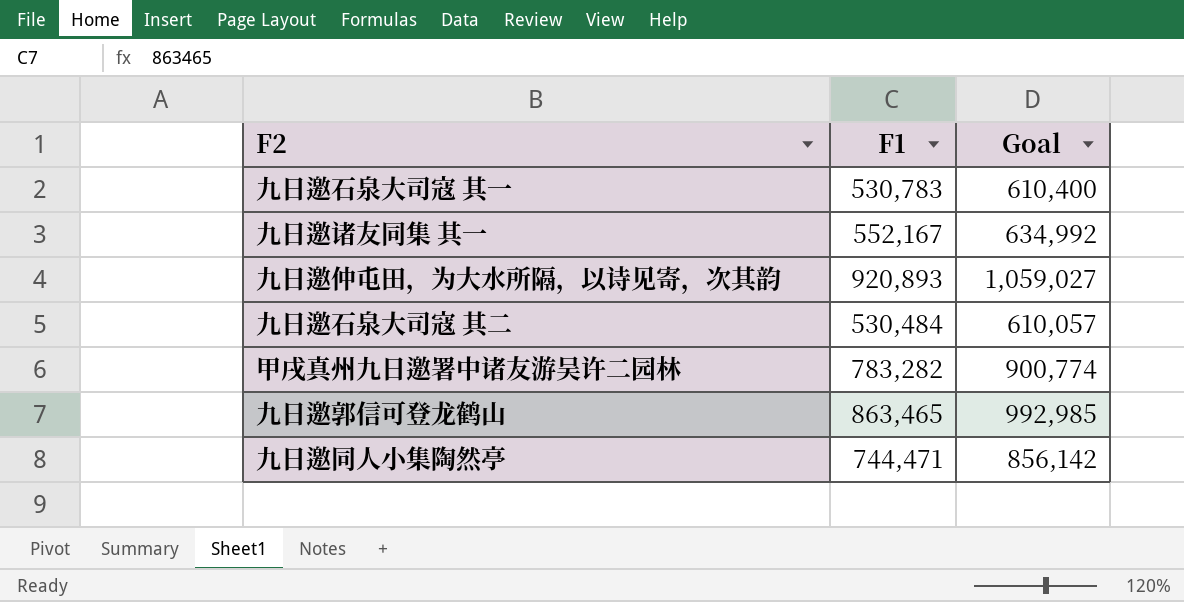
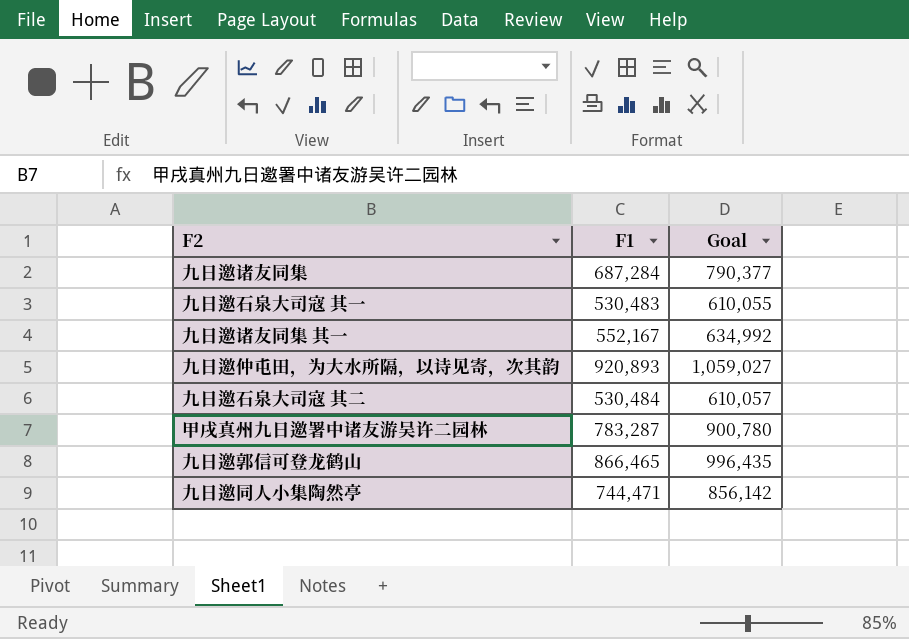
row 九日邀诸友同集: none -> 687,284 | 790,377
九日邀石泉大司寇 其一 | F1: 530,783 -> 530,483
九日邀石泉大司寇 其一 | Goal: 610,400 -> 610,055
甲戌真州九日邀署中诸友游吴许二园林 | F1: 783,282 -> 783,287
甲戌真州九日邀署中诸友游吴许二园林 | Goal: 900,774 -> 900,780
九日邀郭信可登龙鹤山 | F1: 863,465 -> 866,465
九日邀郭信可登龙鹤山 | Goal: 992,985 -> 996,435

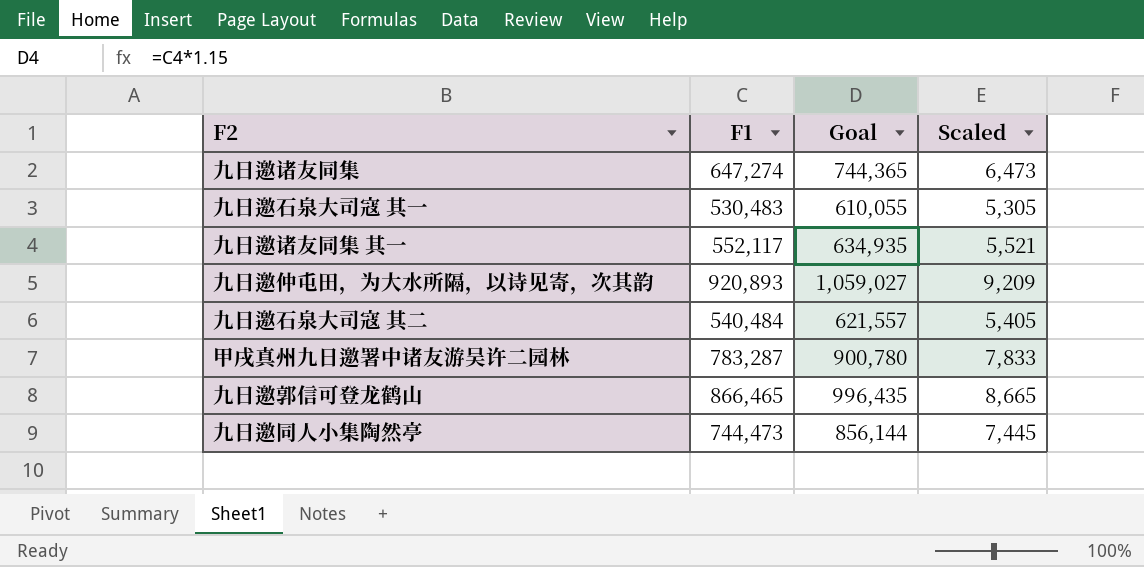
column Scaled | formula: none -> [F1] * 0.01
九日邀诸友同集 | F1: 687,284 -> 647,274
九日邀诸友同集 | Goal: 790,377 -> 744,365
九日邀诸友同集 其一 | F1: 552,167 -> 552,117
九日邀诸友同集 其一 | Goal: 634,992 -> 634,935
九日邀石泉大司寇 其二 | F1: 530,484 -> 540,484
九日邀石泉大司寇 其二 | Goal: 610,057 -> 621,557
九日邀同人小集陶然亭 | F1: 744,471 -> 744,473
九日邀同人小集陶然亭 | Goal: 856,142 -> 856,144

